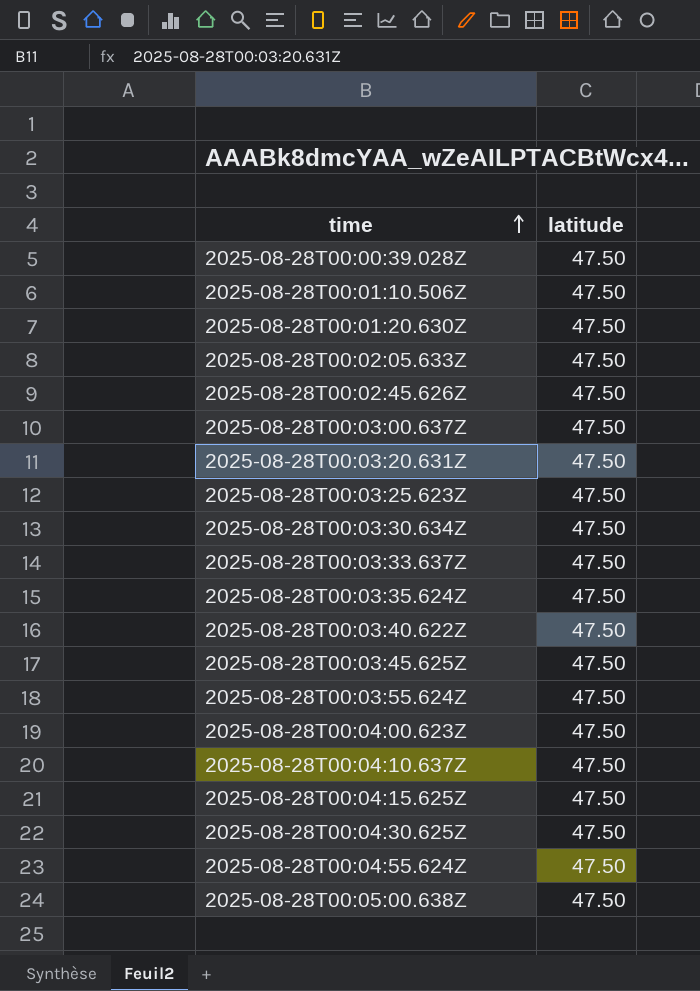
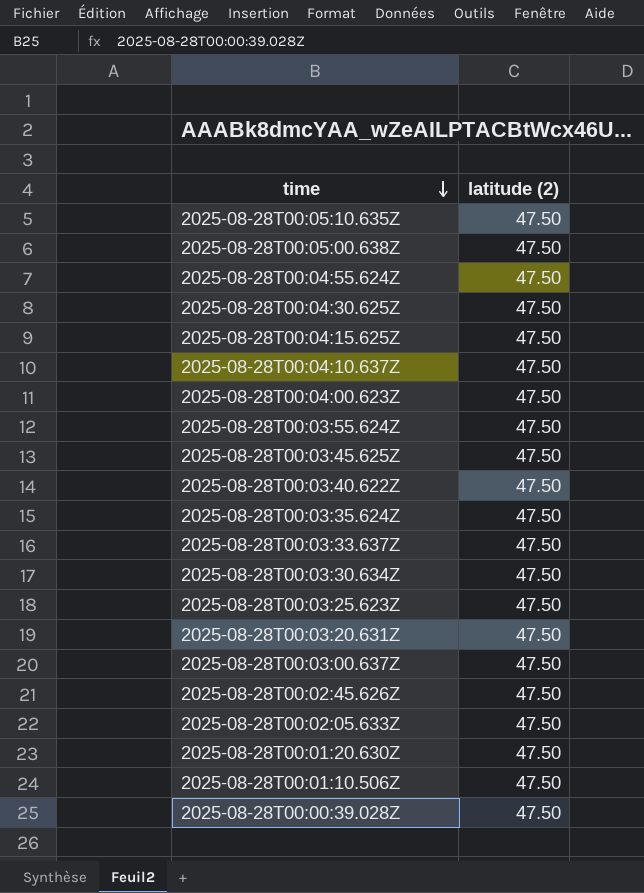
row order: time ascending -> time descending
column name: latitude -> latitude (2)
row 2025-08-28T00:05:10.635Z: none -> 47.50

